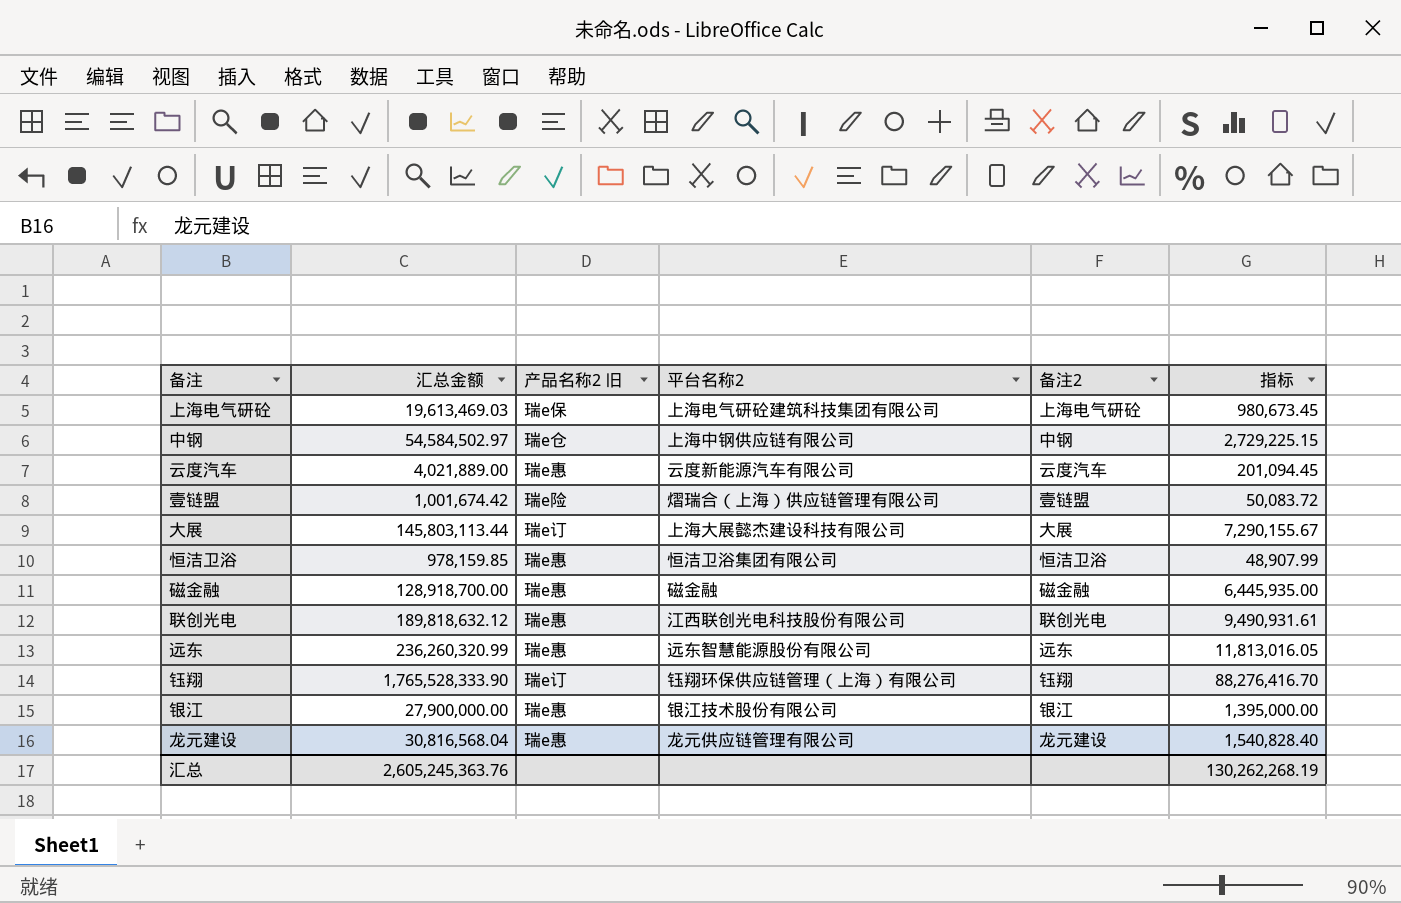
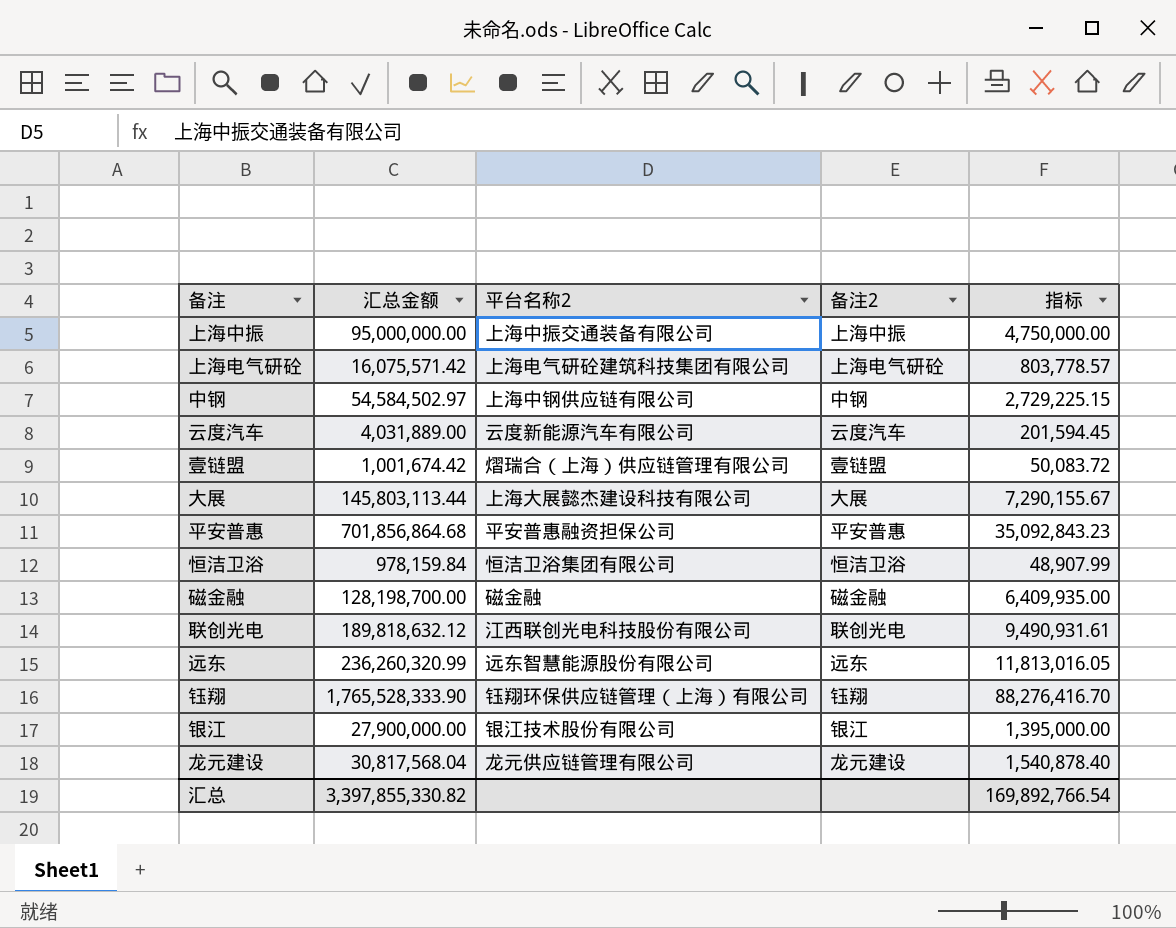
column 产品名称2 旧 | position: 3 -> none
row 上海中振: none -> 95,000,000.00 | 上海中振交通装备有限公司 | 上海中振 | 4,750,000.00
上海电气研砼 | 汇总金额: 19,613,469.03 -> 16,075,571.42
上海电气研砼 | 指标: 980,673.45 -> 803,778.57
云度汽车 | 汇总金额: 4,021,889.00 -> 4,031,889.00
云度汽车 | 指标: 201,094.45 -> 201,594.45
row 平安普惠: none -> 701,856,864.68 | 平安普惠融资担保公司 | 平安普惠 | 35,092,843.23
恒洁卫浴 | 汇总金额: 978,159.85 -> 978,159.84
磁金融 | 汇总金额: 128,918,700.00 -> 128,198,700.00
磁金融 | 指标: 6,445,935.00 -> 6,409,935.00
龙元建设 | 汇总金额: 30,816,568.04 -> 30,817,568.04
龙元建设 | 指标: 1,540,828.40 -> 1,540,878.40
汇总 | 汇总金额: 2,605,245,363.76 -> 3,397,855,330.82
汇总 | 指标: 130,262,268.19 -> 169,892,766.54

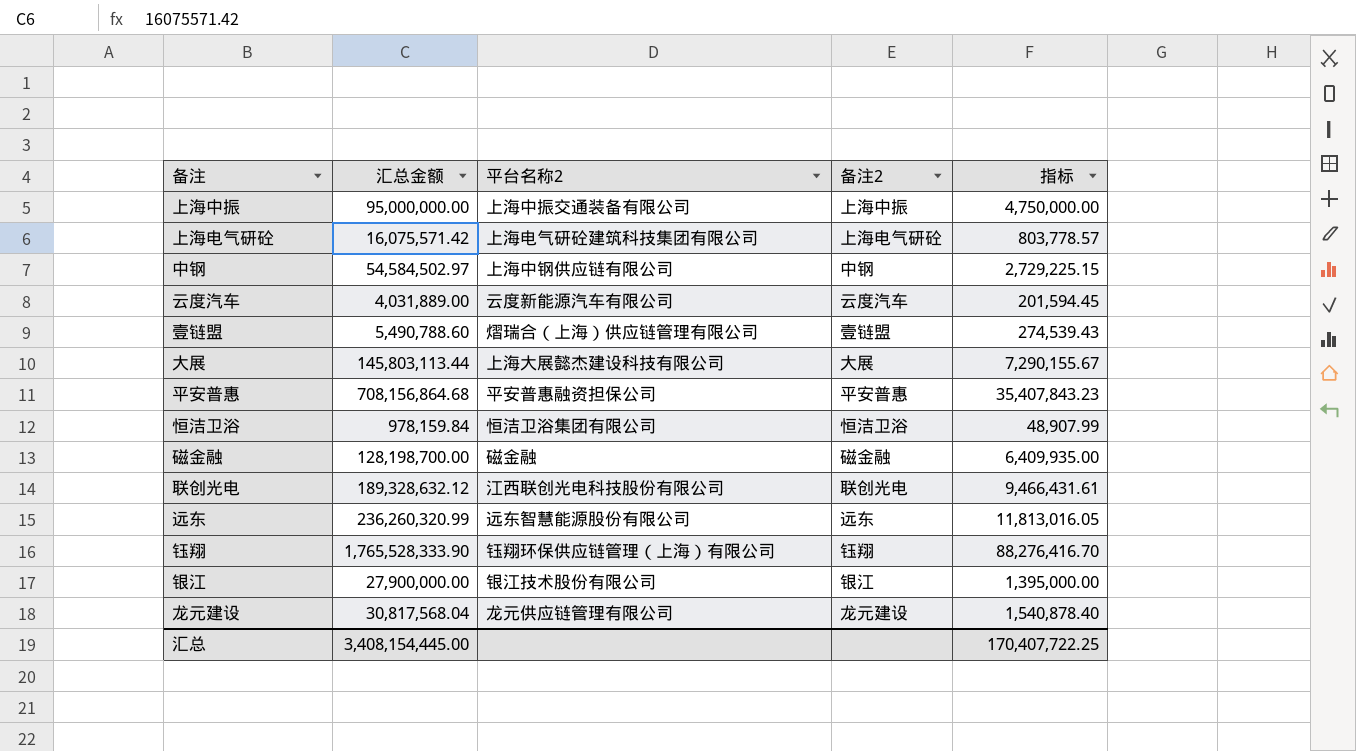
壹链盟 | 汇总金额: 1,001,674.42 -> 5,490,788.60
壹链盟 | 指标: 50,083.72 -> 274,539.43
平安普惠 | 汇总金额: 701,856,864.68 -> 708,156,864.68
平安普惠 | 指标: 35,092,843.23 -> 35,407,843.23
联创光电 | 汇总金额: 189,818,632.12 -> 189,328,632.12
联创光电 | 指标: 9,490,931.61 -> 9,466,431.61
汇总 | 汇总金额: 3,397,855,330.82 -> 3,408,154,445.00
汇总 | 指标: 169,892,766.54 -> 170,407,722.25

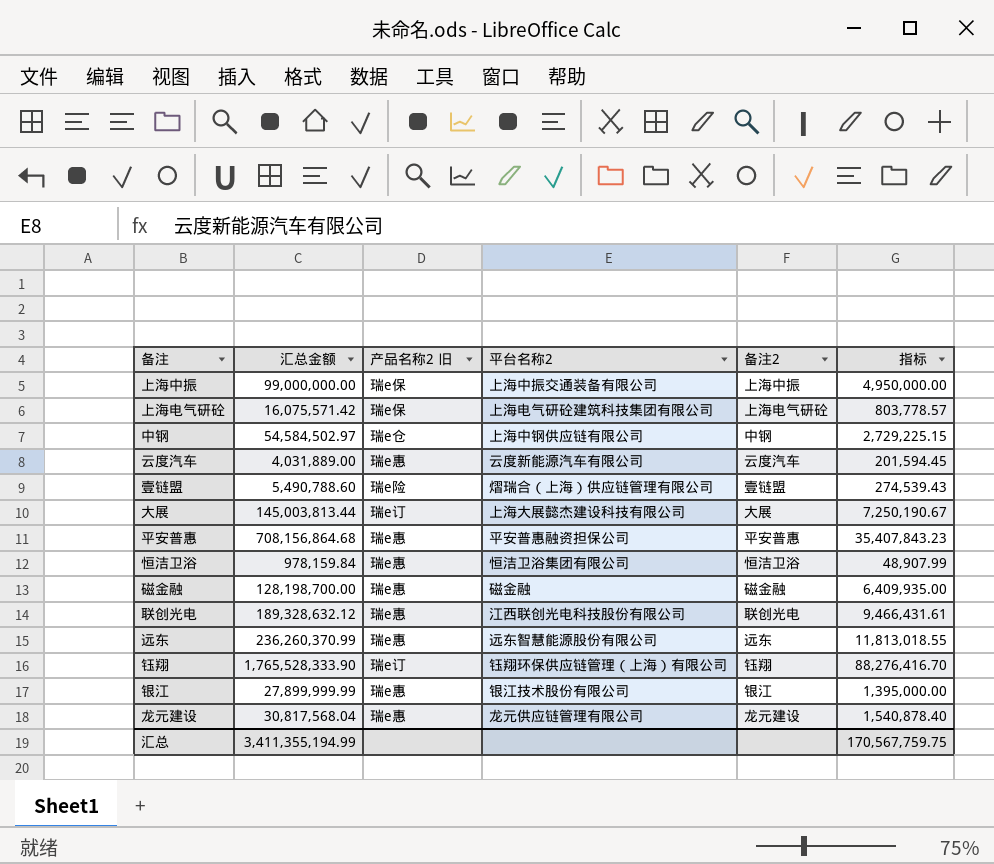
column 产品名称2 旧 | position: none -> 3
上海中振 | 汇总金额: 95,000,000.00 -> 99,000,000.00
上海中振 | 指标: 4,750,000.00 -> 4,950,000.00
大展 | 汇总金额: 145,803,113.44 -> 145,003,813.44
大展 | 指标: 7,290,155.67 -> 7,250,190.67
远东 | 汇总金额: 236,260,320.99 -> 236,260,370.99
远东 | 指标: 11,813,016.05 -> 11,813,018.55
银江 | 汇总金额: 27,900,000.00 -> 27,899,999.99
汇总 | 汇总金额: 3,408,154,445.00 -> 3,411,355,194.99
汇总 | 指标: 170,407,722.25 -> 170,567,759.75

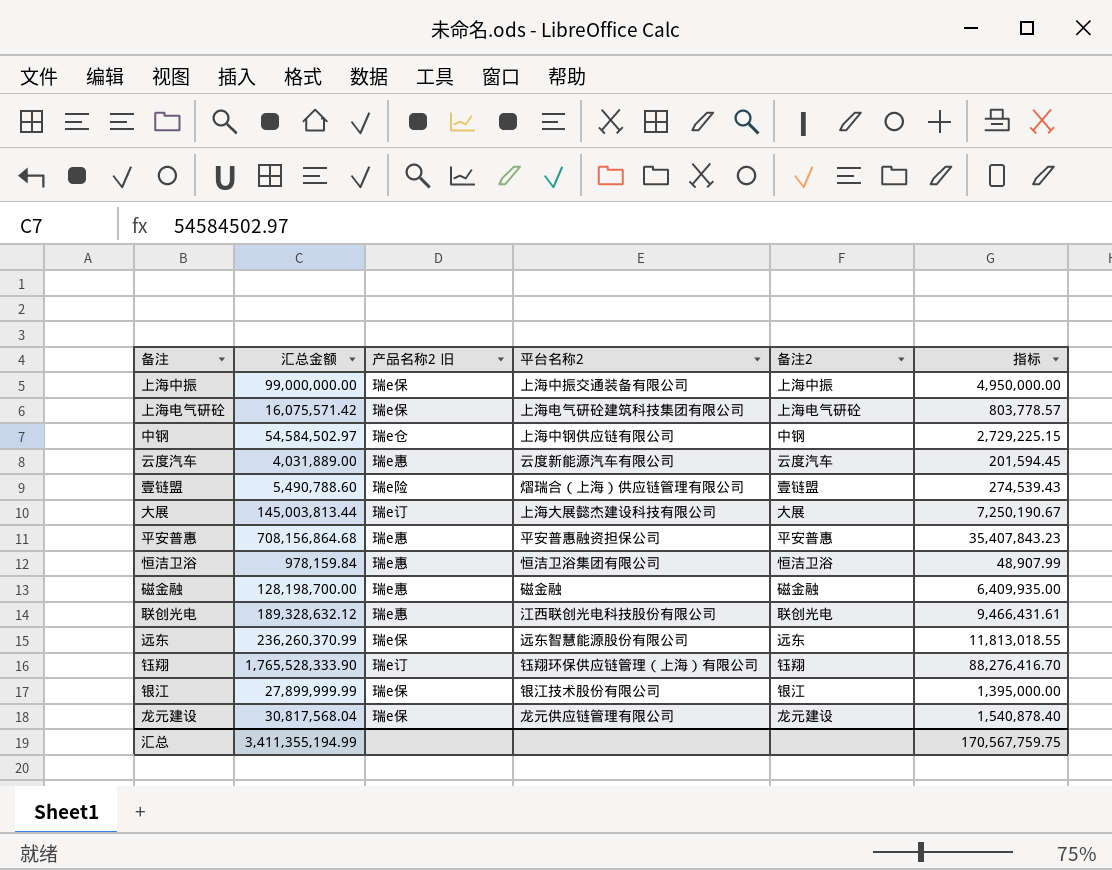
远东 | 产品名称2 旧: 瑞e惠 -> 瑞e保
银江 | 产品名称2 旧: 瑞e惠 -> 瑞e保
龙元建设 | 产品名称2 旧: 瑞e惠 -> 瑞e保

